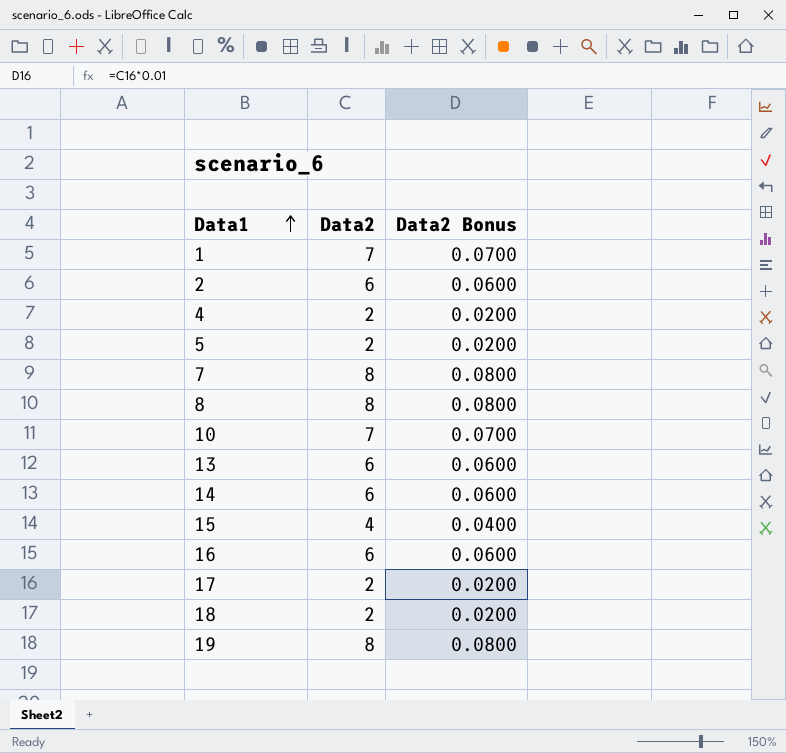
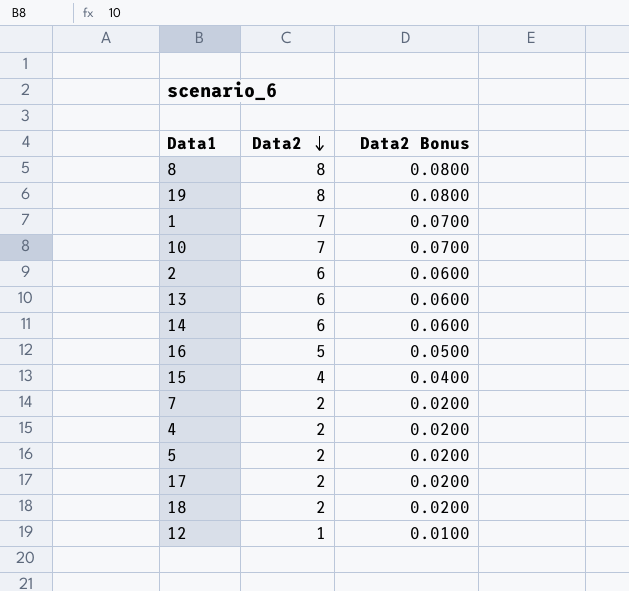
row order: Data1 ascending -> Data2 descending
16 | Data2: 6 -> 5
16 | Data2 Bonus: 0.0600 -> 0.0500
7 | Data2: 8 -> 2
7 | Data2 Bonus: 0.0800 -> 0.0200
row 12: none -> 1 | 0.0100

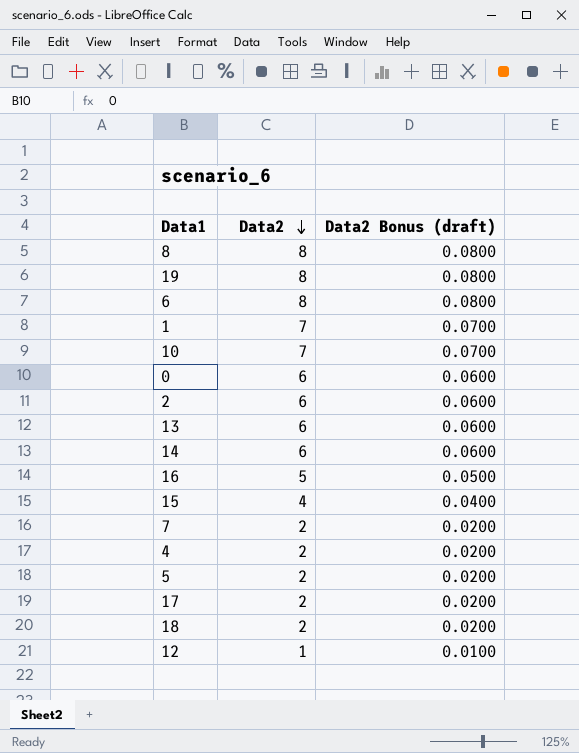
column name: Data2 Bonus -> Data2 Bonus (draft)
row 6: none -> 8 | 0.0800
row 0: none -> 6 | 0.0600

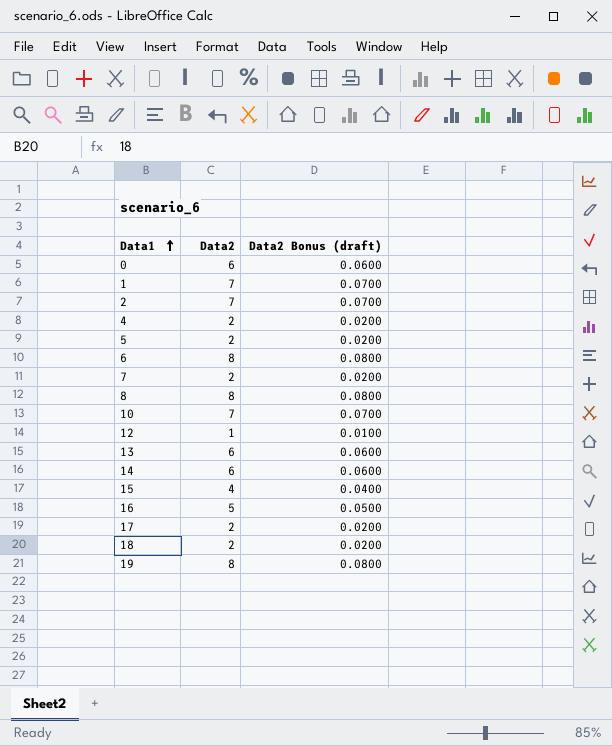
row order: Data2 descending -> Data1 ascending
2 | Data2: 6 -> 7
2 | Data2 Bonus (draft): 0.0600 -> 0.0700

